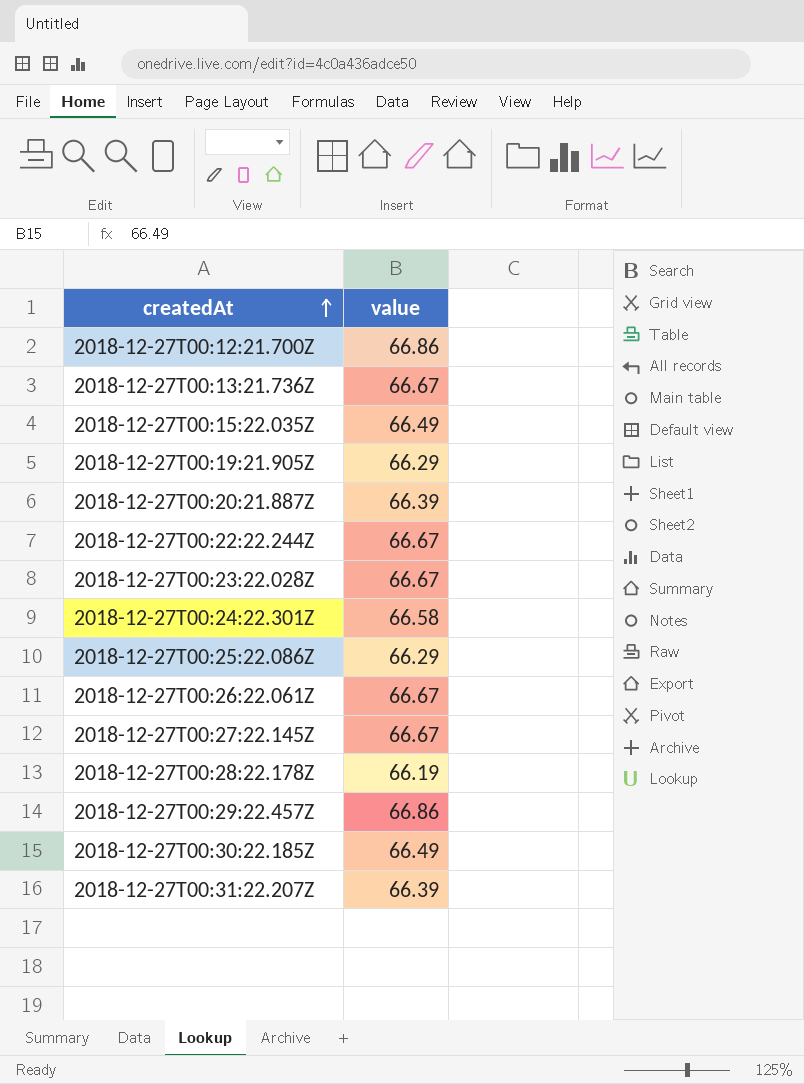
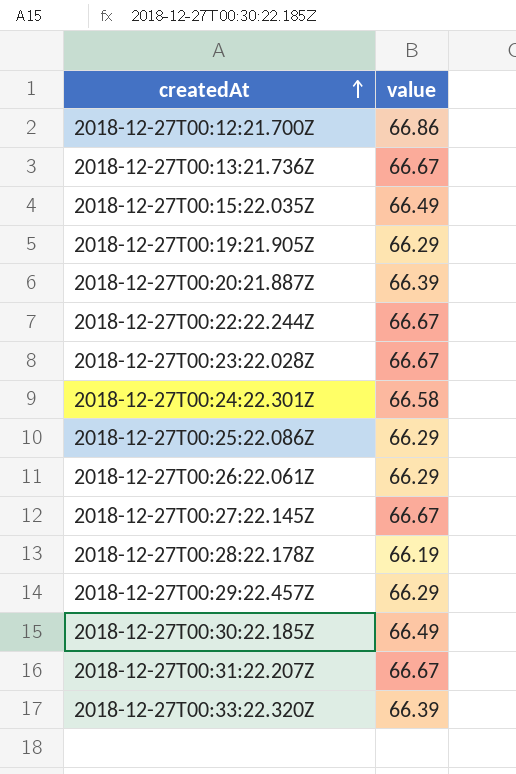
2018-12-27T00:26:22.061Z | value: 66.67 -> 66.29
2018-12-27T00:29:22.457Z | value: 66.86 -> 66.29
2018-12-27T00:31:22.207Z | value: 66.39 -> 66.67
row 2018-12-27T00:33:22.320Z: none -> 66.39

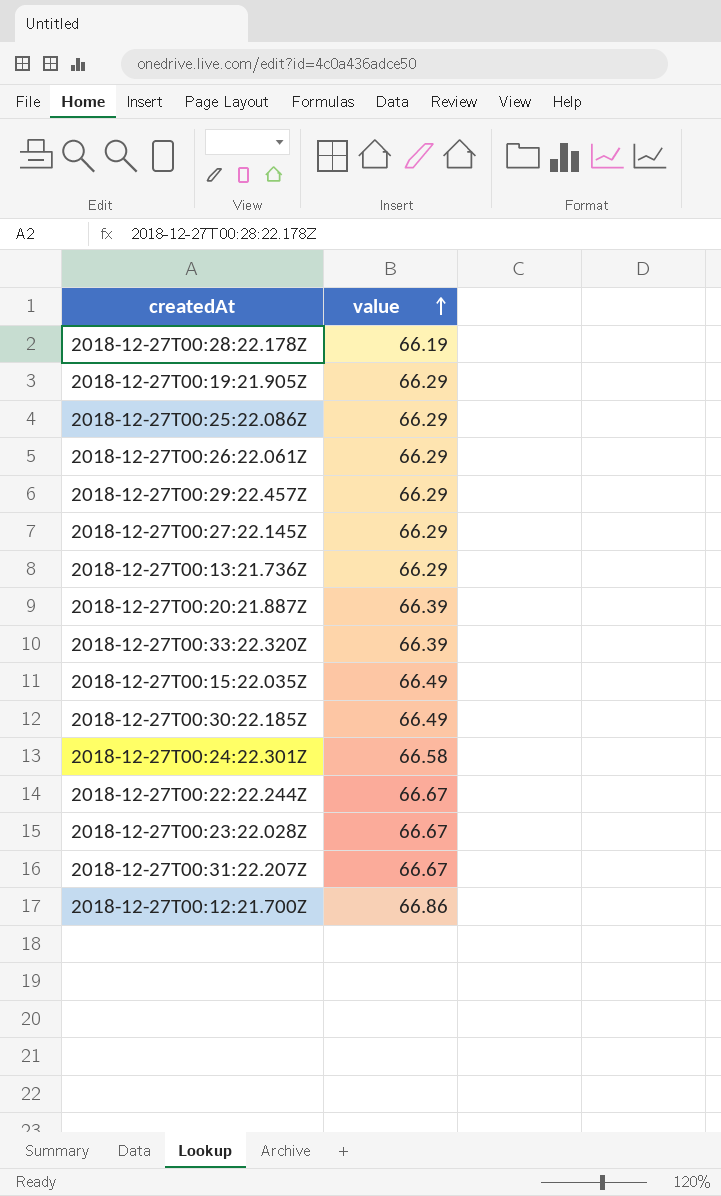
row order: createdAt ascending -> value ascending
2018-12-27T00:27:22.145Z | value: 66.67 -> 66.29
2018-12-27T00:13:21.736Z | value: 66.67 -> 66.29

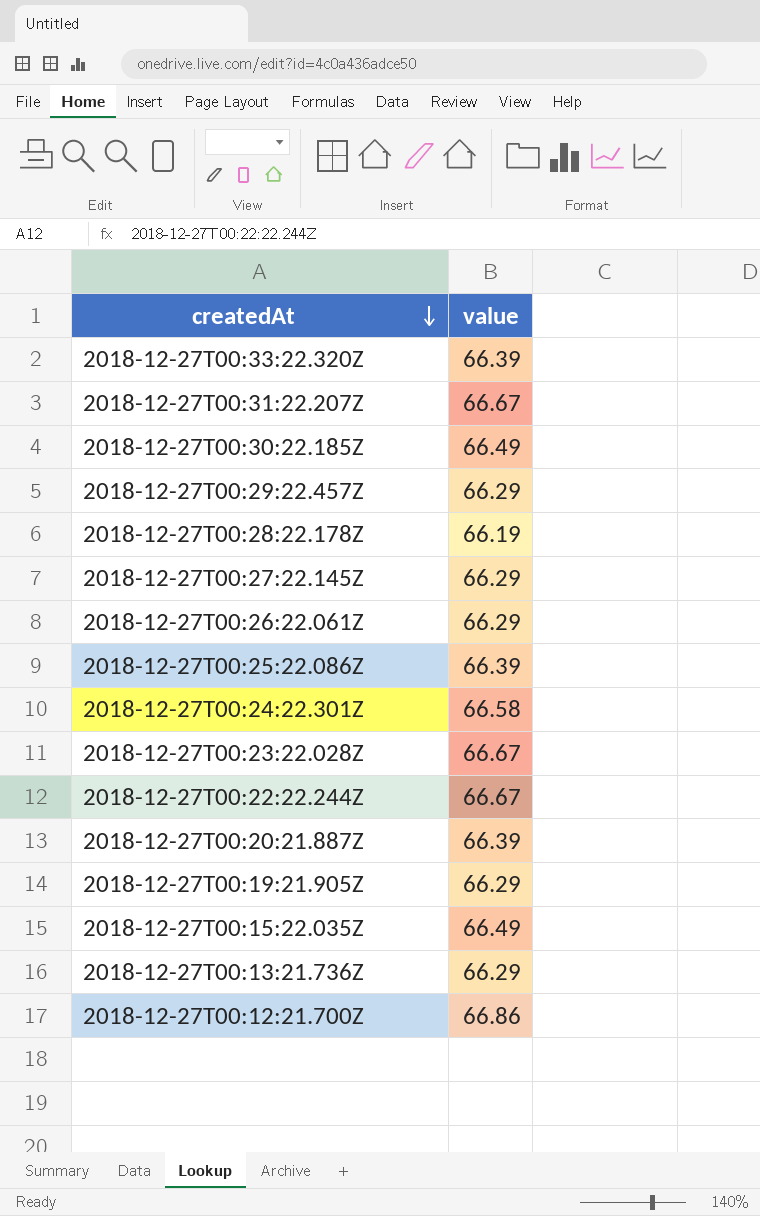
row order: value ascending -> createdAt descending
2018-12-27T00:25:22.086Z | value: 66.29 -> 66.39

